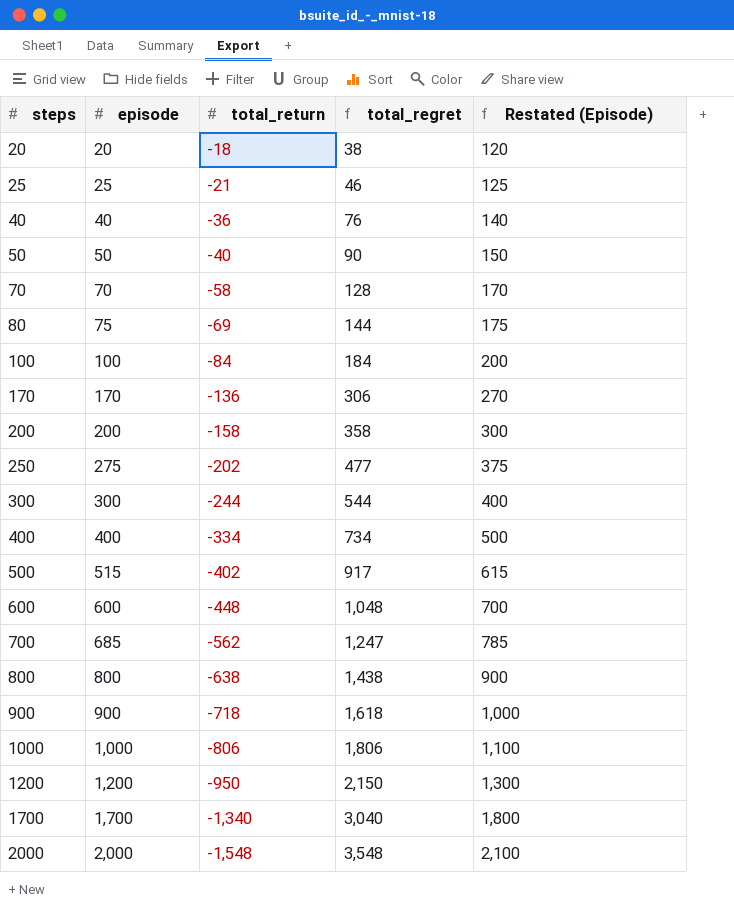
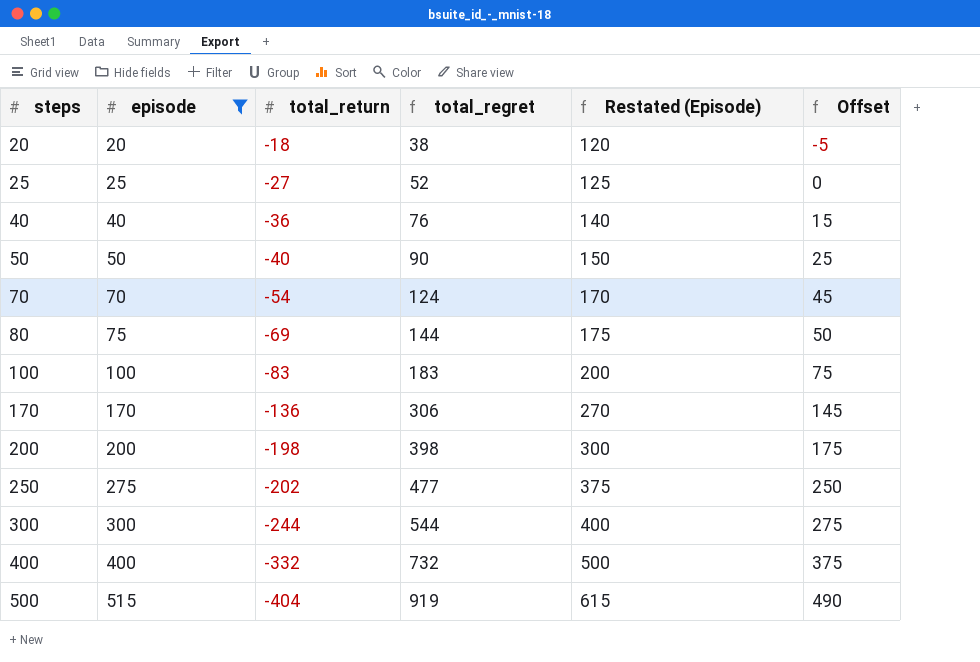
filter: none -> episode <= 515
column Offset | formula: none -> [episode] - 25
25 | total_return: -21 -> -27
25 | total_regret: 46 -> 52
70 | total_return: -58 -> -54
70 | total_regret: 128 -> 124
100 | total_return: -84 -> -83
100 | total_regret: 184 -> 183
200 | total_return: -158 -> -198
200 | total_regret: 358 -> 398
400 | total_return: -334 -> -332
400 | total_regret: 734 -> 732
500 | total_return: -402 -> -404
500 | total_regret: 917 -> 919

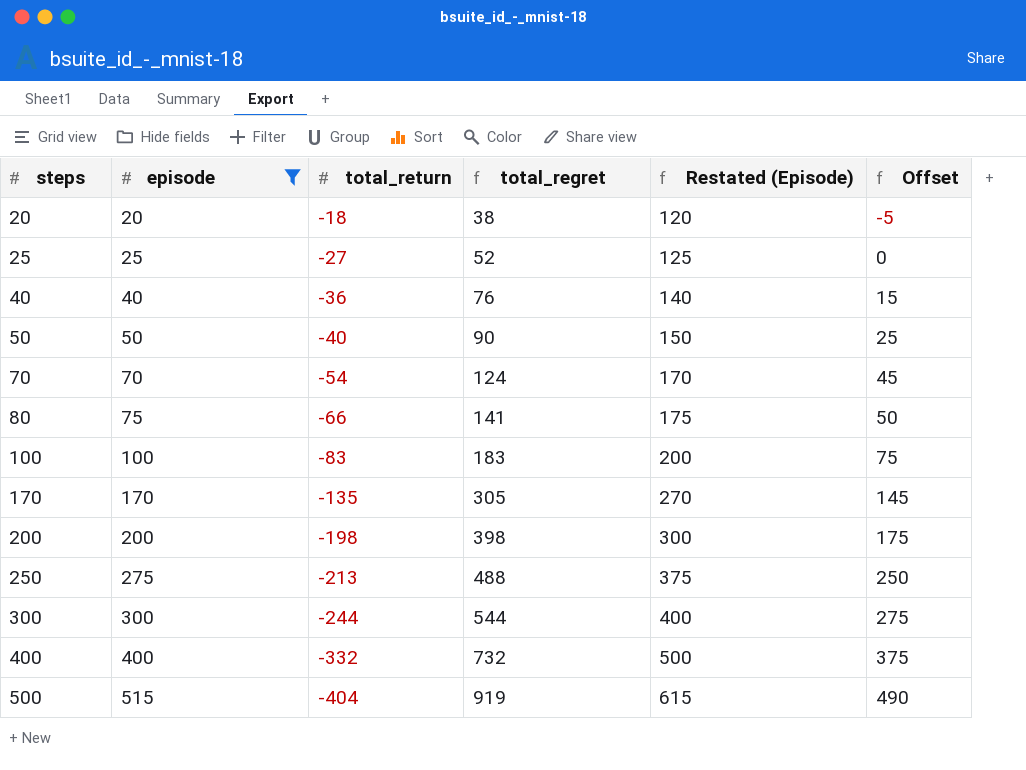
80 | total_return: -69 -> -66
80 | total_regret: 144 -> 141
170 | total_return: -136 -> -135
170 | total_regret: 306 -> 305
250 | total_return: -202 -> -213
250 | total_regret: 477 -> 488

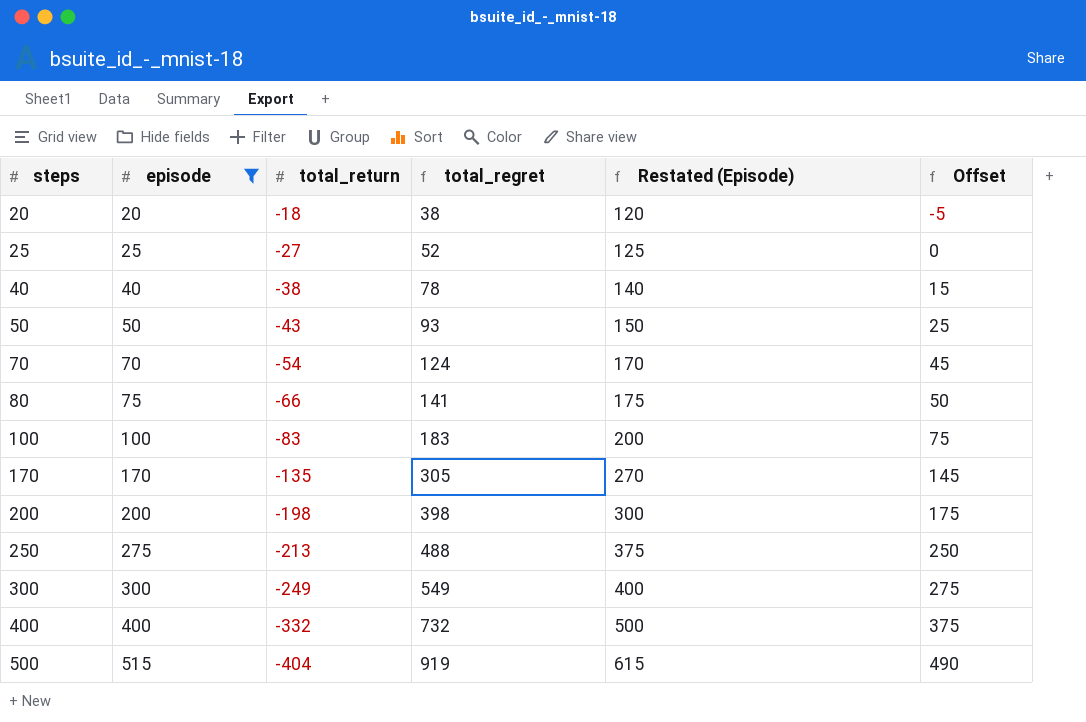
40 | total_return: -36 -> -38
40 | total_regret: 76 -> 78
50 | total_return: -40 -> -43
50 | total_regret: 90 -> 93
300 | total_return: -244 -> -249
300 | total_regret: 544 -> 549

